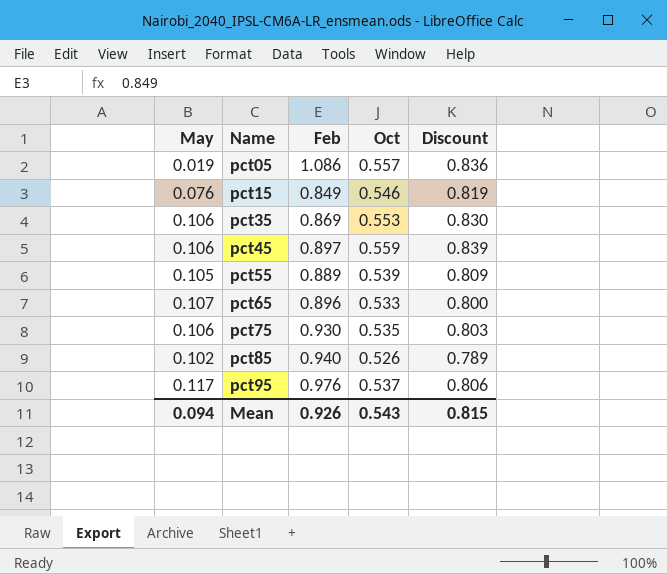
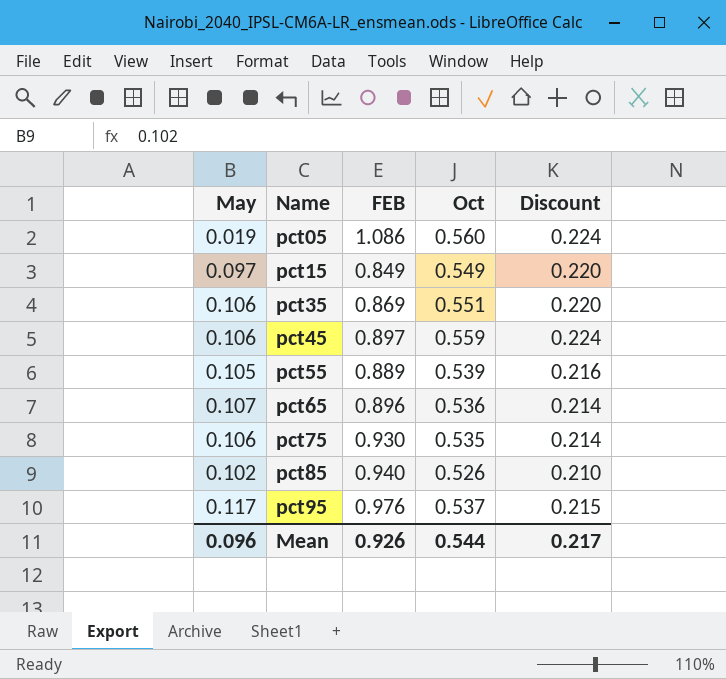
column name: Feb -> FEB
column Discount | formula: [Oct] * 1.5 -> [Oct] * 0.4
pct05 | Oct: 0.557 -> 0.560
pct15 | May: 0.076 -> 0.097
pct15 | Oct: 0.546 -> 0.549
pct35 | Oct: 0.553 -> 0.551
pct65 | Oct: 0.533 -> 0.536
Mean | May: 0.094 -> 0.096
Mean | Oct: 0.543 -> 0.544
Mean | Discount: 0.815 -> 0.217

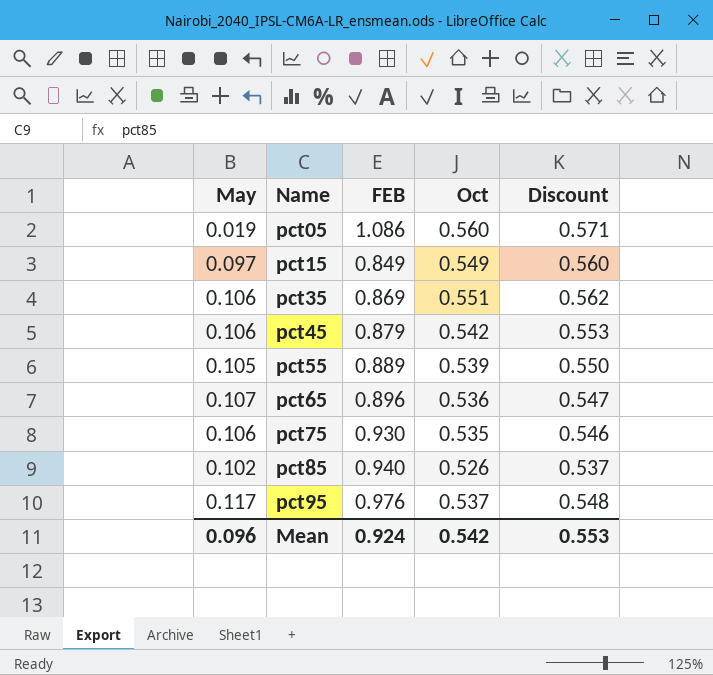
column Discount | formula: [Oct] * 0.4 -> [Oct] * 1.02
pct45 | FEB: 0.897 -> 0.879
pct45 | Oct: 0.559 -> 0.542
Mean | FEB: 0.926 -> 0.924
Mean | Oct: 0.544 -> 0.542
Mean | Discount: 0.217 -> 0.553

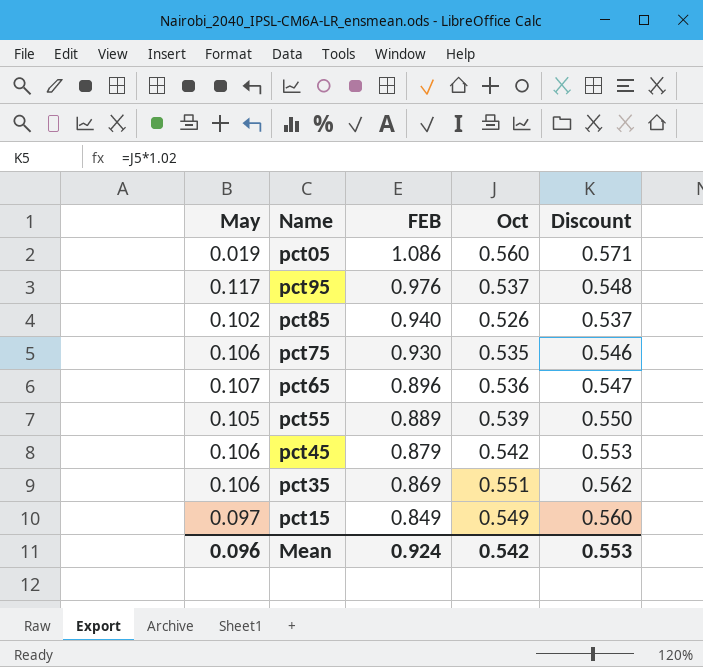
row order: Name ascending -> FEB descending

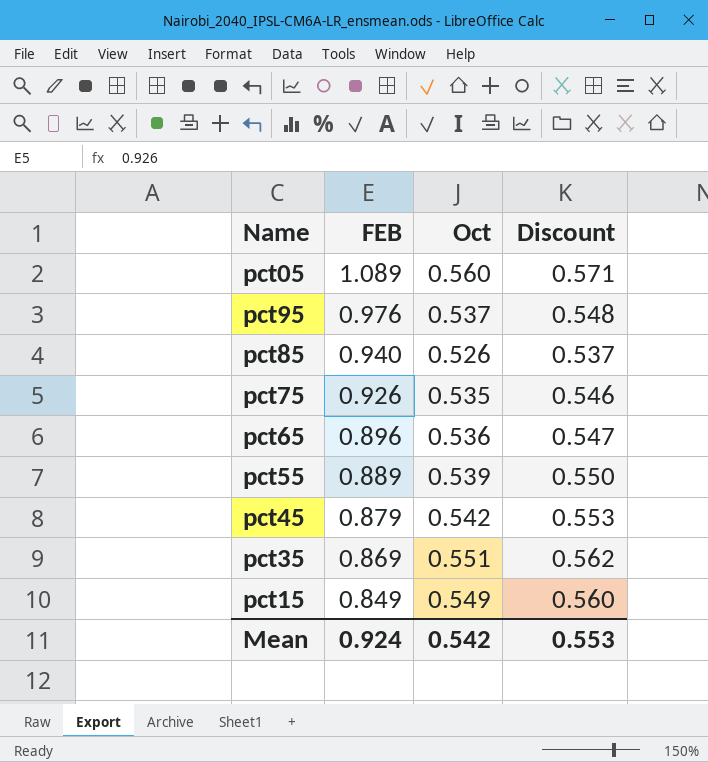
column May | position: 1 -> none
pct05 | FEB: 1.086 -> 1.089
pct75 | FEB: 0.930 -> 0.926

